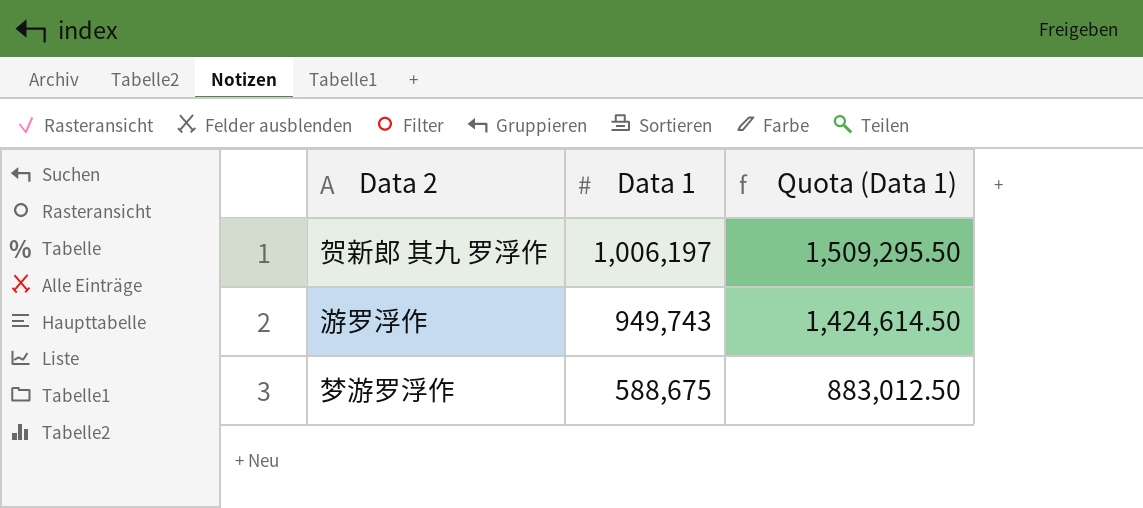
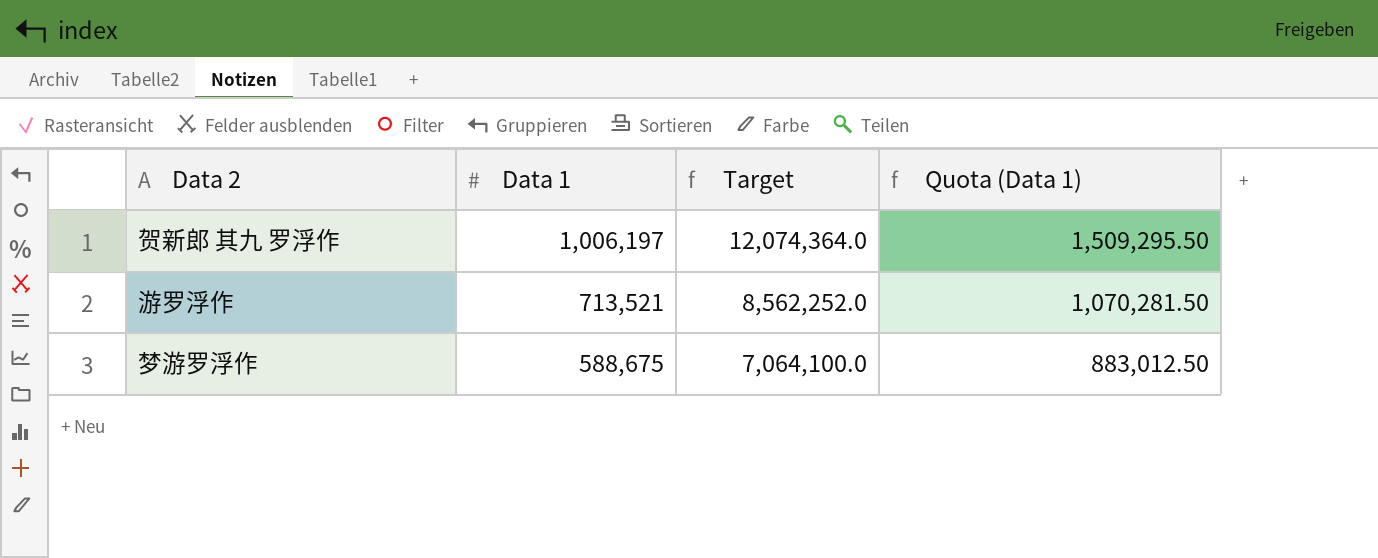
column Target | formula: none -> [Data 1] * 12
游罗浮作 | Data 1: 949,743 -> 713,521
游罗浮作 | Quota (Data 1): 1,424,614.50 -> 1,070,281.50

